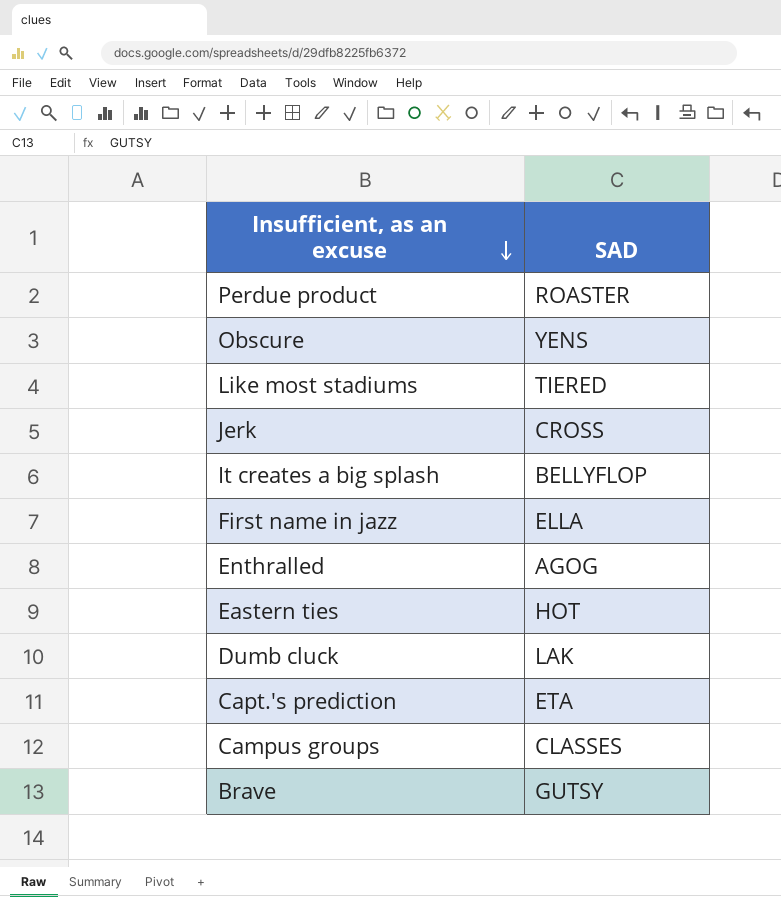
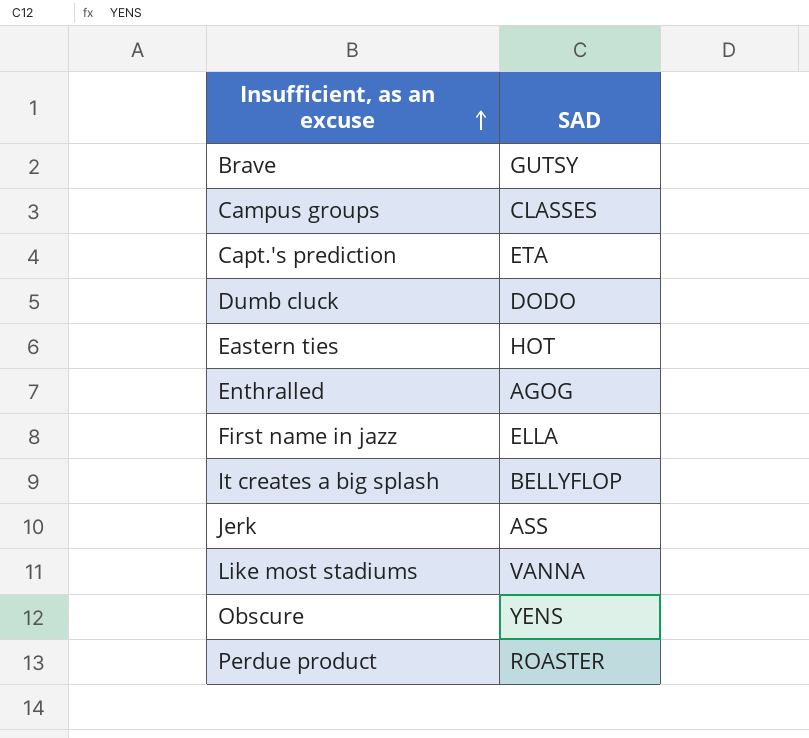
row order: Insufficient, as an excuse descending -> Insufficient, as an excuse ascending
Dumb cluck | SAD: LAK -> DODO
Jerk | SAD: CROSS -> ASS
Like most stadiums | SAD: TIERED -> VANNA

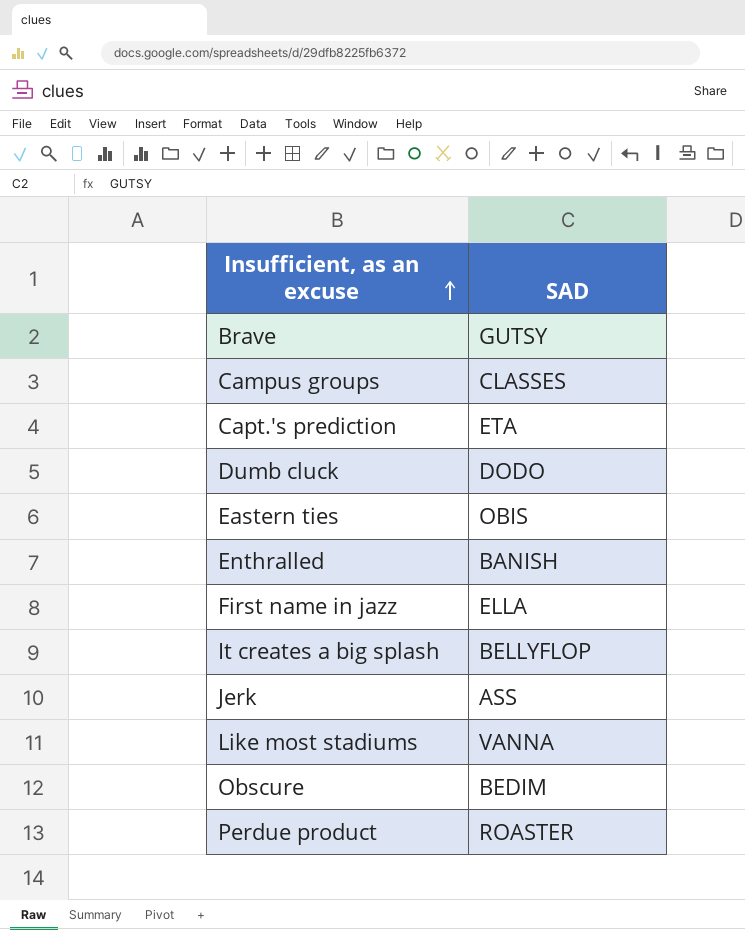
Eastern ties | SAD: HOT -> OBIS
Enthralled | SAD: AGOG -> BANISH
Obscure | SAD: YENS -> BEDIM

